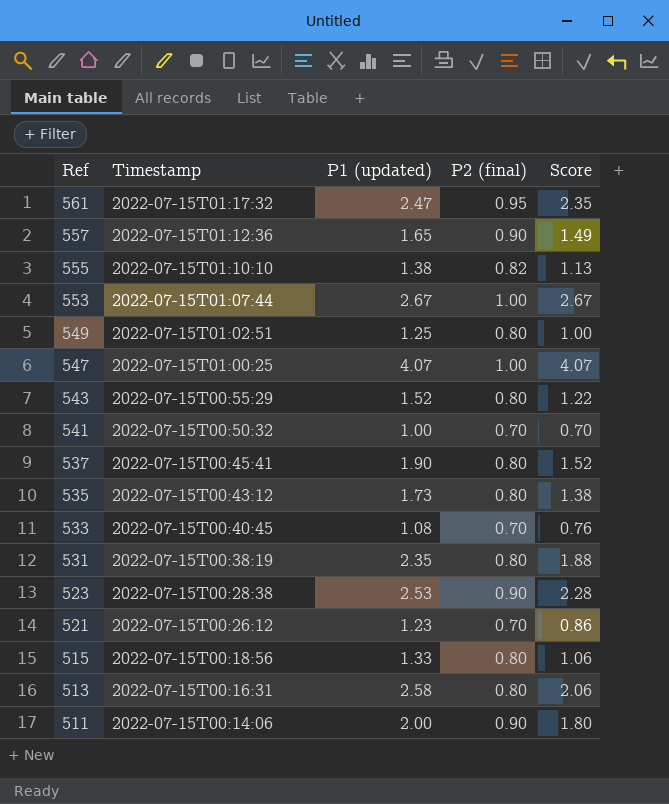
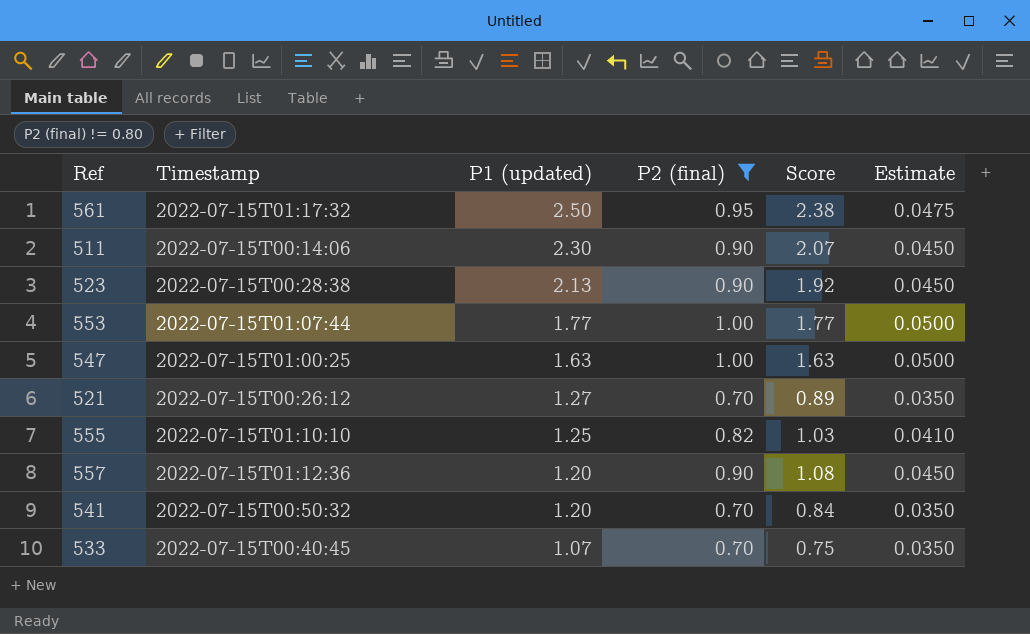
filter: none -> P2 (final) != 0.80
row order: Ref descending -> P1 (updated) descending
column Estimate | formula: none -> [P2 (final)] * 0.05
561 | P1 (updated): 2.47 -> 2.50
561 | Score: 2.35 -> 2.38
511 | P1 (updated): 2.00 -> 2.30
511 | Score: 1.80 -> 2.07
523 | P1 (updated): 2.53 -> 2.13
523 | Score: 2.28 -> 1.92
553 | P1 (updated): 2.67 -> 1.77
553 | Score: 2.67 -> 1.77
547 | P1 (updated): 4.07 -> 1.63
547 | Score: 4.07 -> 1.63
521 | P1 (updated): 1.23 -> 1.27
521 | Score: 0.86 -> 0.89
555 | P1 (updated): 1.38 -> 1.25
555 | Score: 1.13 -> 1.03
557 | P1 (updated): 1.65 -> 1.20
557 | Score: 1.49 -> 1.08
541 | P1 (updated): 1.00 -> 1.20
541 | Score: 0.70 -> 0.84
533 | P1 (updated): 1.08 -> 1.07
533 | Score: 0.76 -> 0.75

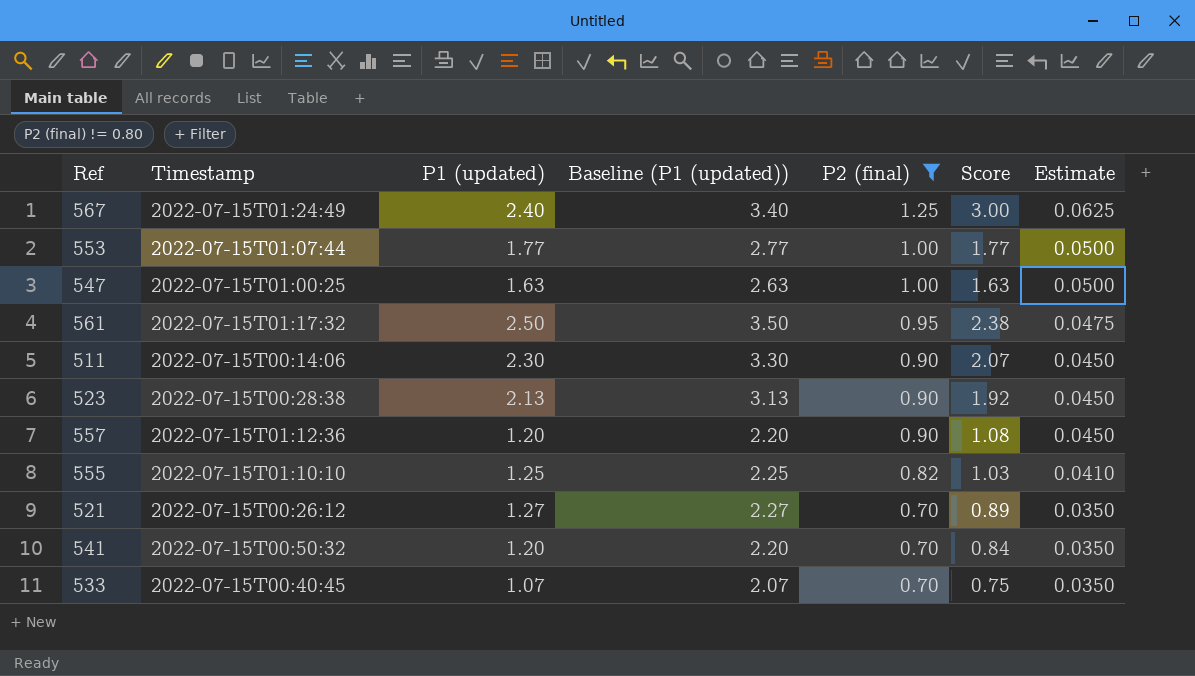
row order: P1 (updated) descending -> P2 (final) descending
column Baseline (P1 (updated)) | formula: none -> [P1 (updated)] + 1
row 567: none -> 2022-07-15T01:24:49 | 2.40 | 3.40 | 1.25 | 3.00 | 0.0625

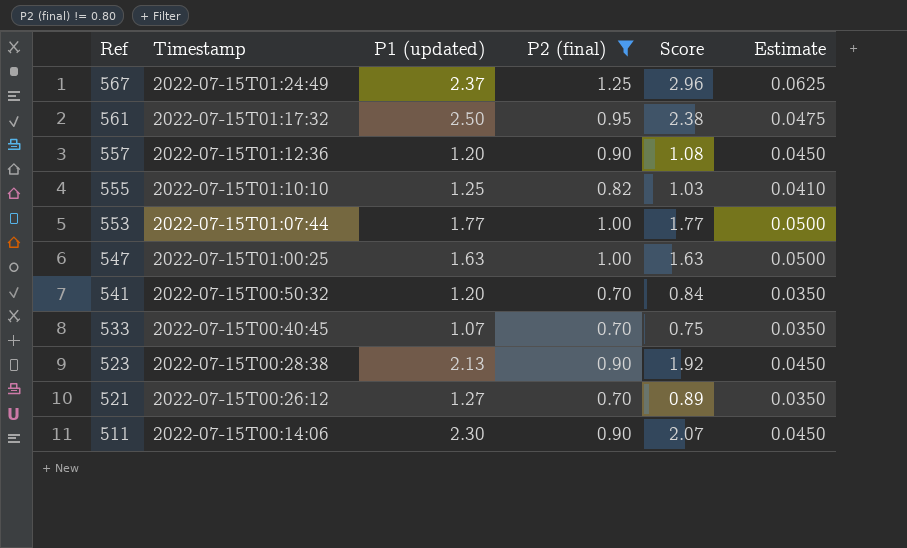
row order: P2 (final) descending -> Ref descending
column Baseline (P1 (updated)) | formula: [P1 (updated)] + 1 -> none
567 | P1 (updated): 2.40 -> 2.37
567 | Score: 3.00 -> 2.96

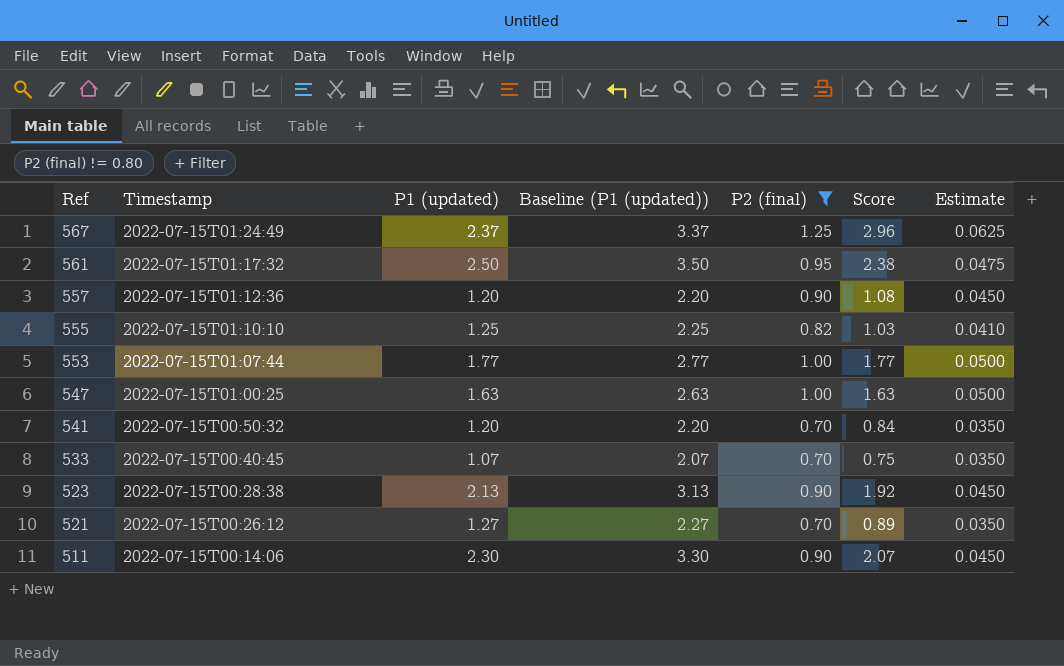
column Baseline (P1 (updated)) | formula: none -> [P1 (updated)] + 1

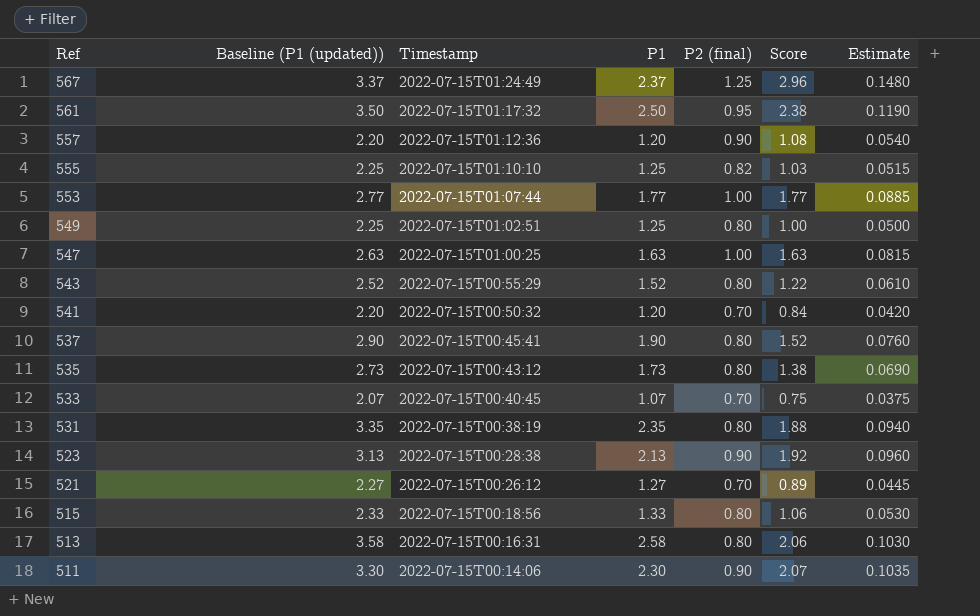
filter: P2 (final) != 0.80 -> none
column Baseline (P1 (updated)) | position: 4 -> 2
column name: P1 (updated) -> P1
column Estimate | formula: [P2 (final)] * 0.05 -> [Score] * 0.05

